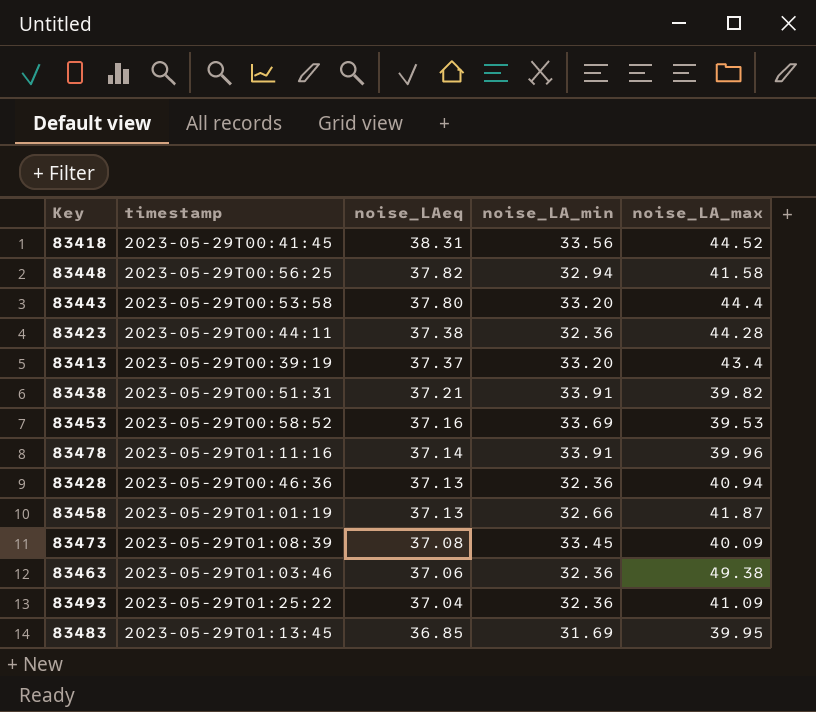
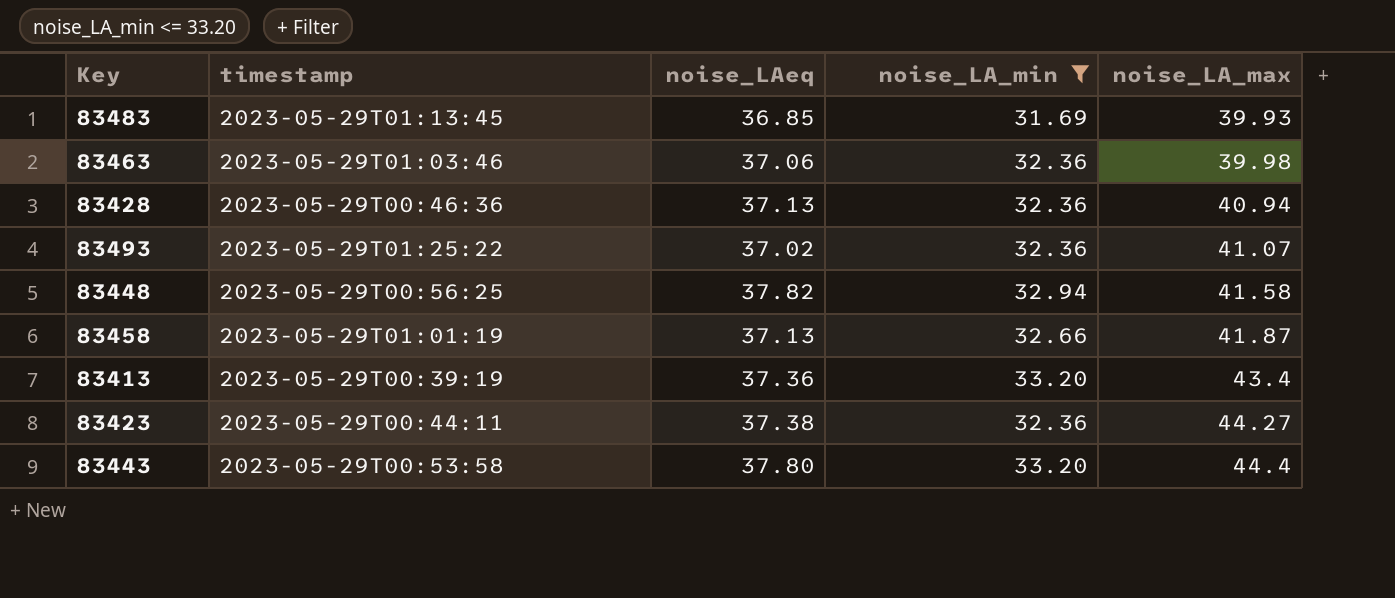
filter: none -> noise_LA_min <= 33.20
row order: noise_LAeq descending -> noise_LA_max ascending
83483 | noise_LA_max: 39.95 -> 39.93
83463 | noise_LA_max: 49.38 -> 39.98
83493 | noise_LAeq: 37.04 -> 37.02
83493 | noise_LA_max: 41.09 -> 41.07
83413 | noise_LAeq: 37.37 -> 37.36
83423 | noise_LA_max: 44.28 -> 44.27

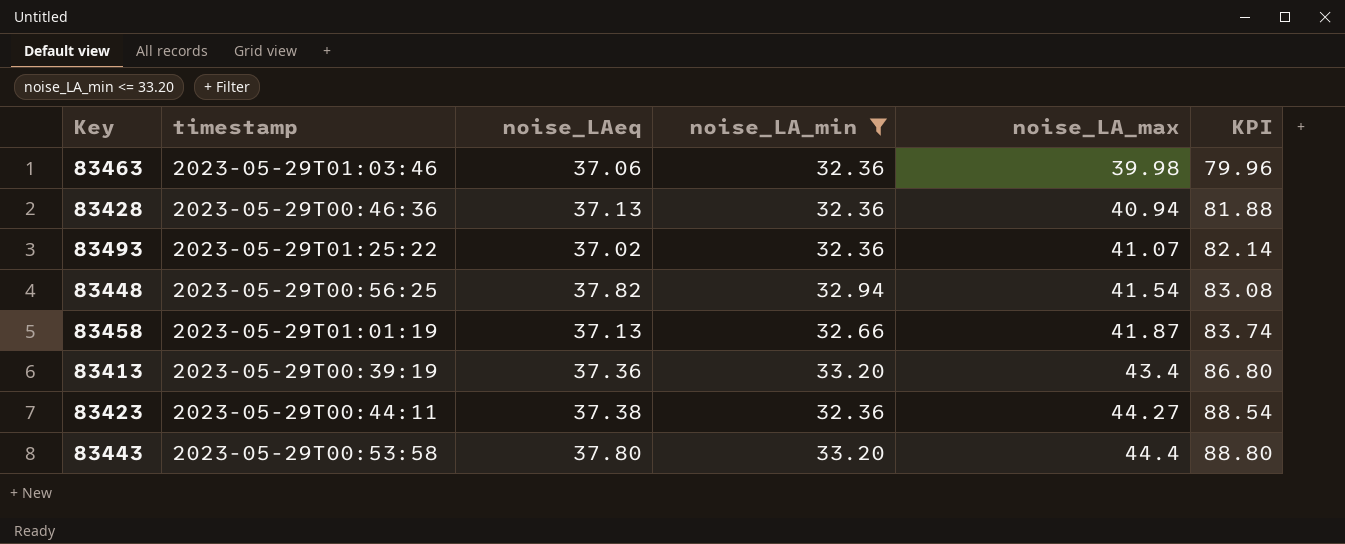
column KPI | formula: none -> [noise_LA_max] * 2
row 83483: 2023-05-29T01:13:45 | 36.85 | 31.69 | 39.93 -> none
83448 | noise_LA_max: 41.58 -> 41.54

